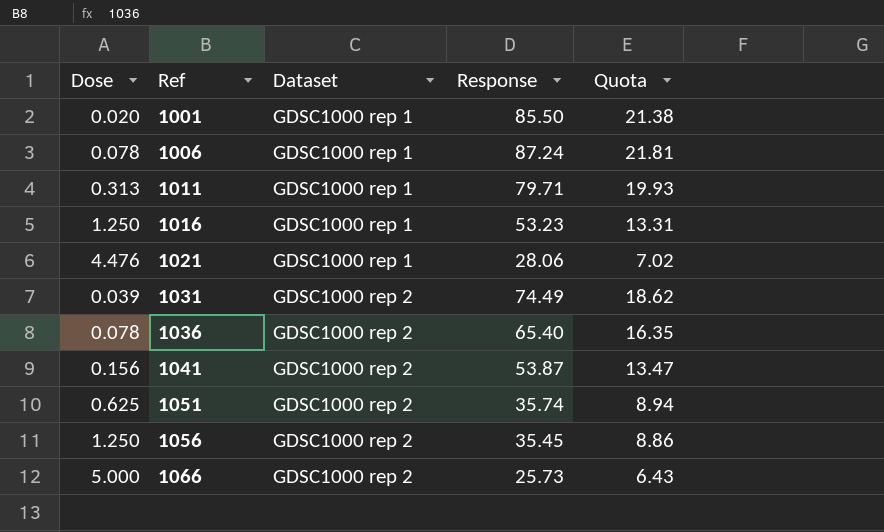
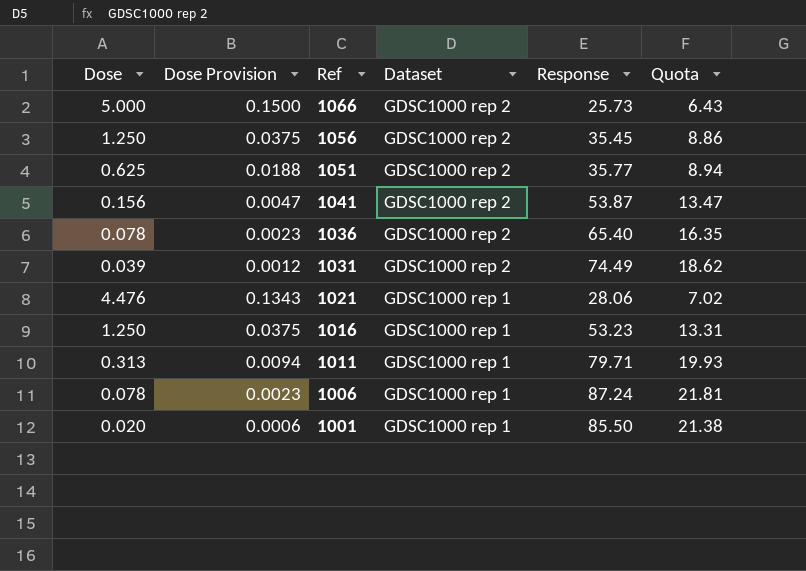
row order: Ref ascending -> Ref descending
column Dose Provision | formula: none -> [Dose] * 0.03
1051 | Response: 35.74 -> 35.77

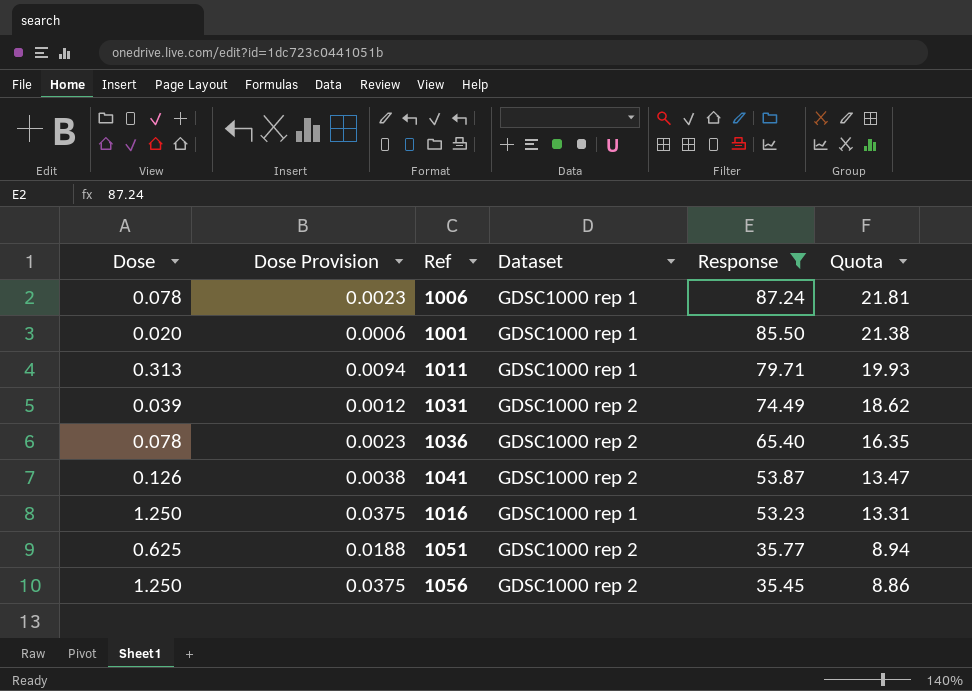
filter: none -> Response >= 35.45
row order: Ref descending -> Response descending
1041 | Dose: 0.156 -> 0.126
1041 | Dose Provision: 0.0047 -> 0.0038

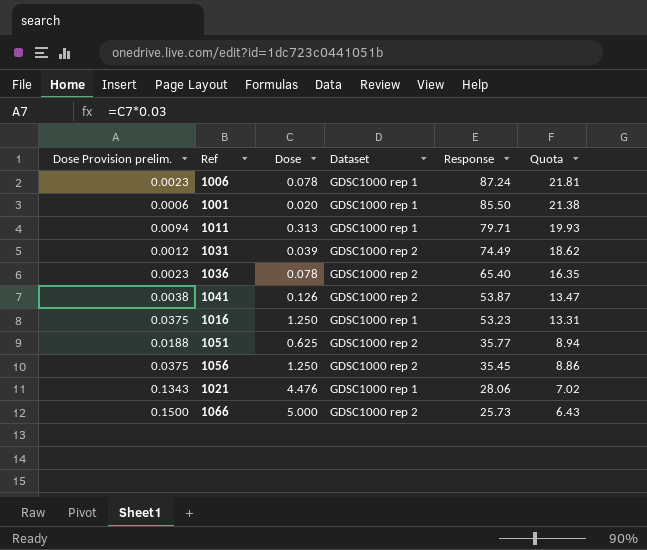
filter: Response >= 35.45 -> none
column name: Dose Provision -> Dose Provision prelim.
column Dose | position: 1 -> 3

